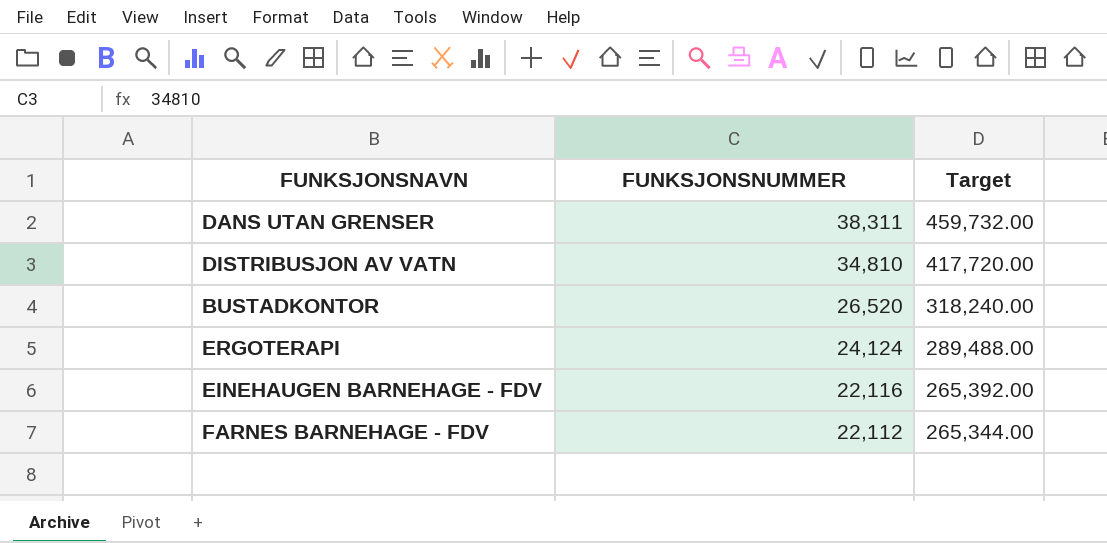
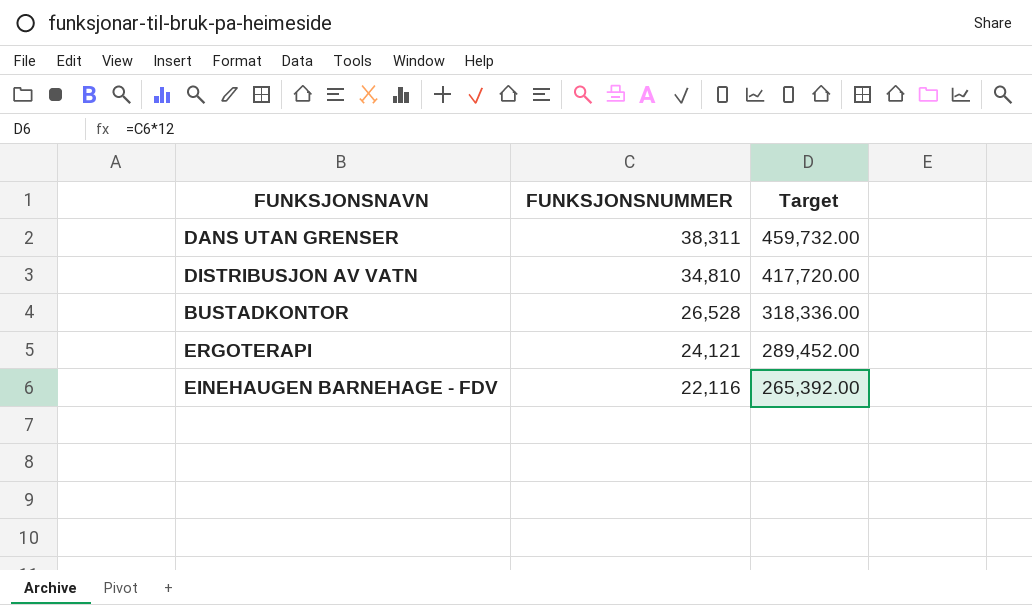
row FARNES BARNEHAGE - FDV: 22,112 | 265,344.00 -> none
BUSTADKONTOR | FUNKSJONSNUMMER: 26,520 -> 26,528
BUSTADKONTOR | Target: 318,240.00 -> 318,336.00
ERGOTERAPI | FUNKSJONSNUMMER: 24,124 -> 24,121
ERGOTERAPI | Target: 289,488.00 -> 289,452.00

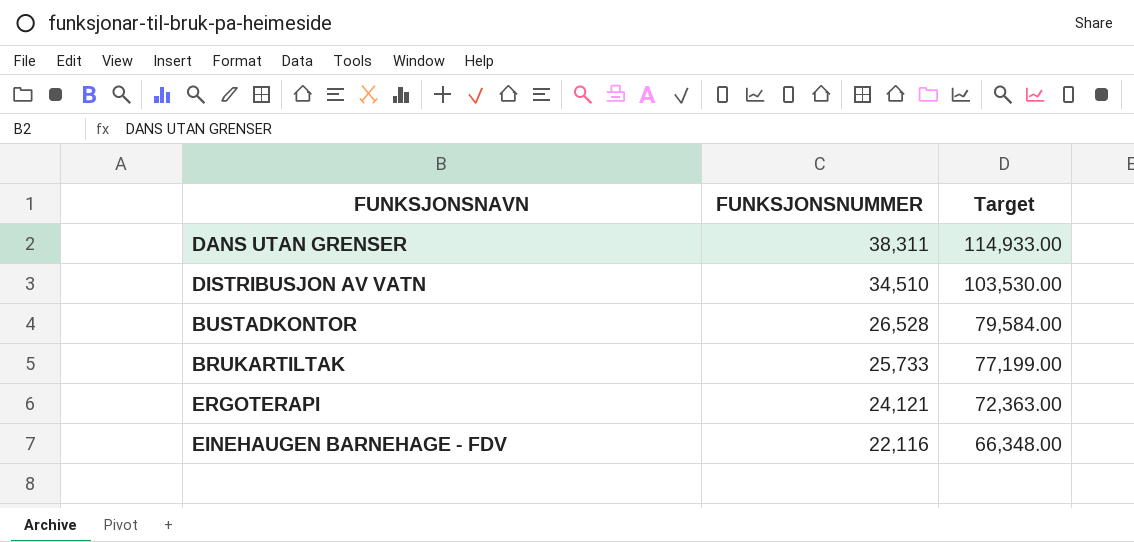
column Target | formula: [FUNKSJONSNUMMER] * 12 -> [FUNKSJONSNUMMER] * 3
DISTRIBUSJON AV VATN | FUNKSJONSNUMMER: 34,810 -> 34,510
row BRUKARTILTAK: none -> 25,733 | 77,199.00

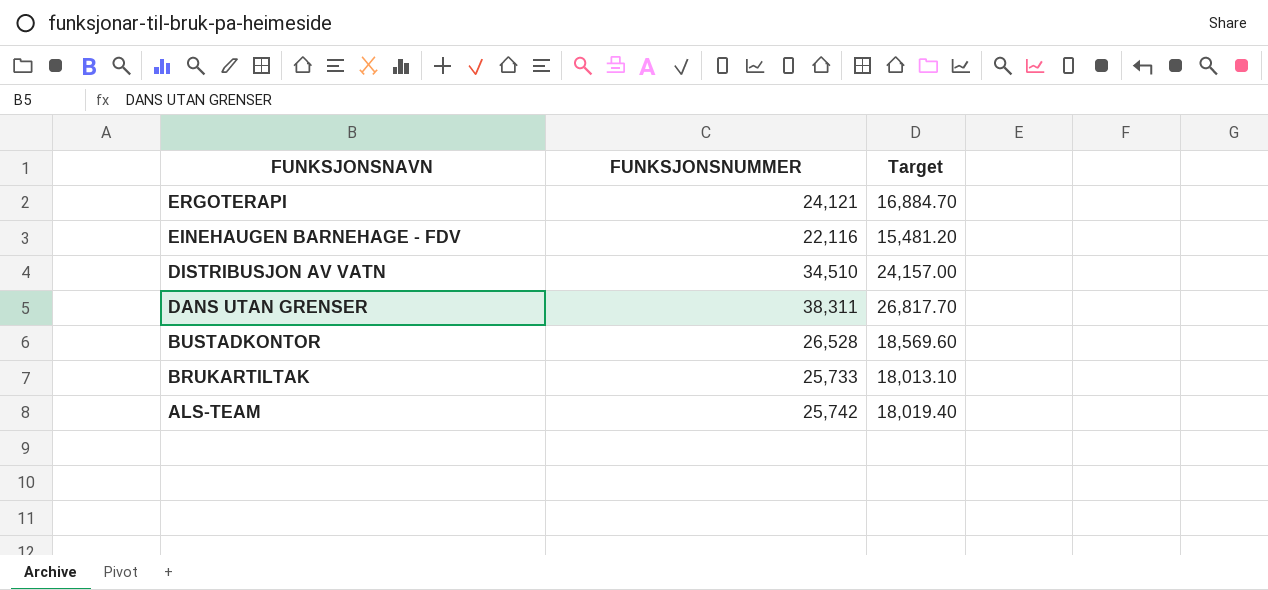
row order: FUNKSJONSNUMMER descending -> FUNKSJONSNAVN descending
column Target | formula: [FUNKSJONSNUMMER] * 3 -> [FUNKSJONSNUMMER] * 0.7
row ALS-TEAM: none -> 25,742 | 18,019.40

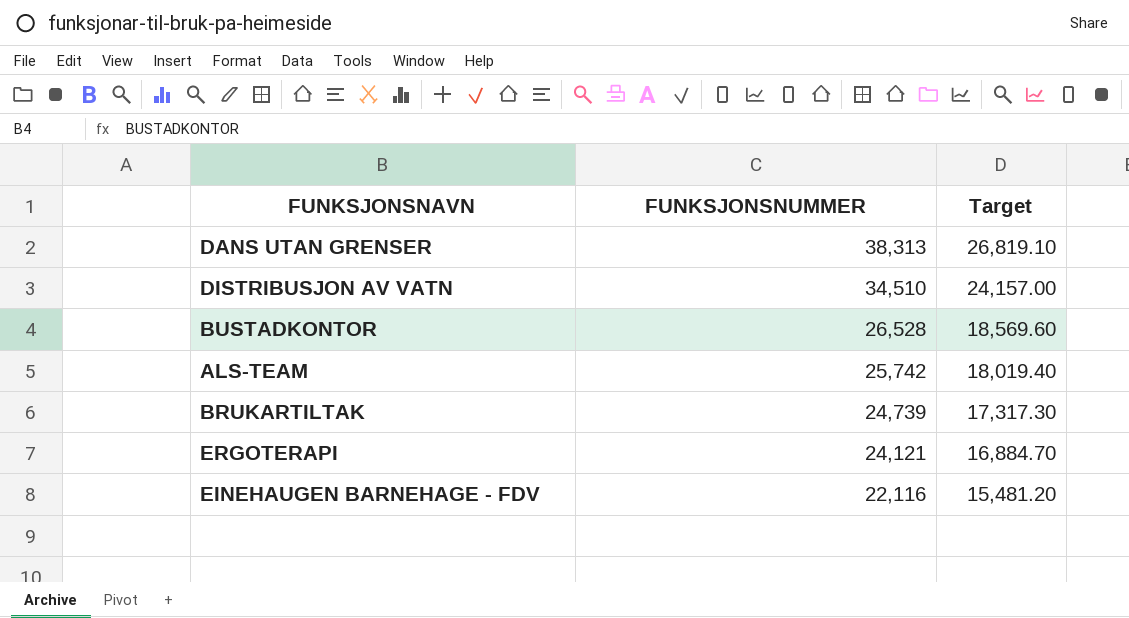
row order: FUNKSJONSNAVN descending -> FUNKSJONSNUMMER descending
DANS UTAN GRENSER | FUNKSJONSNUMMER: 38,311 -> 38,313
DANS UTAN GRENSER | Target: 26,817.70 -> 26,819.10
BRUKARTILTAK | FUNKSJONSNUMMER: 25,733 -> 24,739
BRUKARTILTAK | Target: 18,013.10 -> 17,317.30

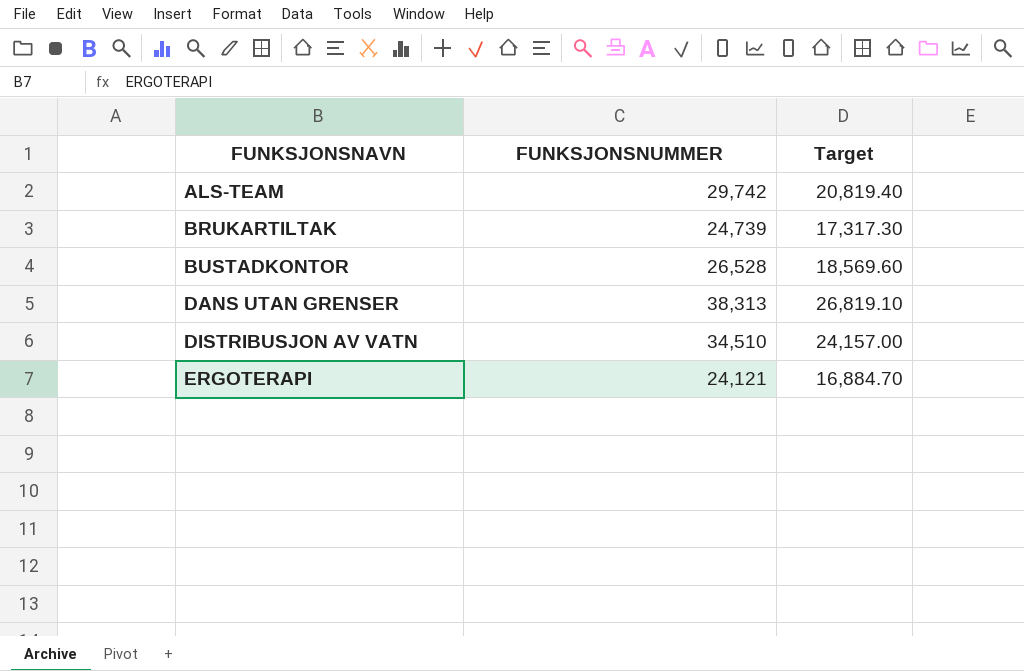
row order: FUNKSJONSNUMMER descending -> FUNKSJONSNAVN ascending
row EINEHAUGEN BARNEHAGE - FDV: 22,116 | 15,481.20 -> none
ALS-TEAM | FUNKSJONSNUMMER: 25,742 -> 29,742
ALS-TEAM | Target: 18,019.40 -> 20,819.40

